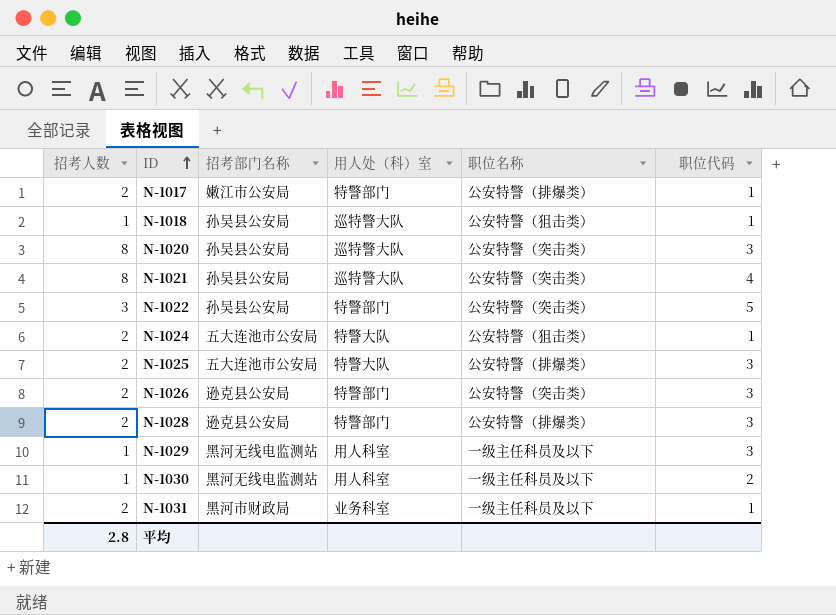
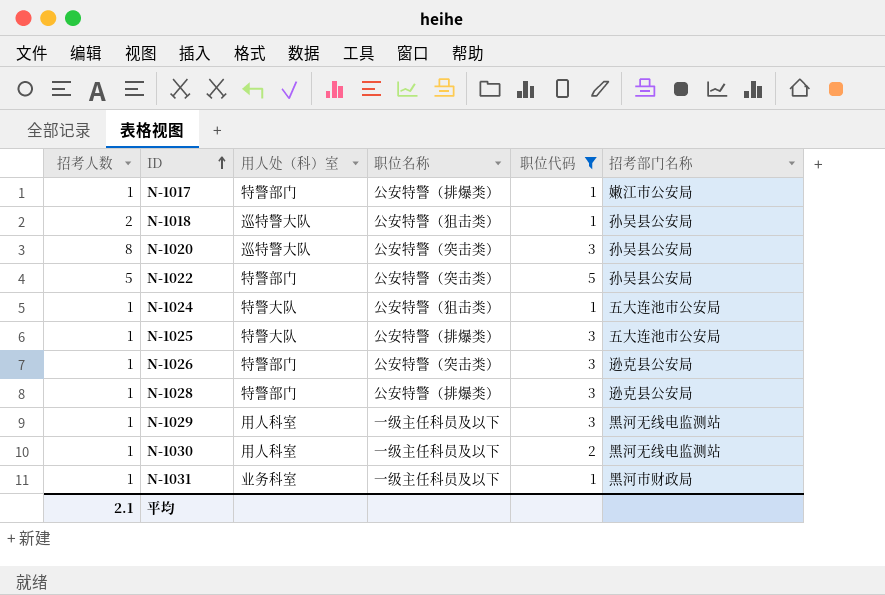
filter: none -> 职位代码 != 4
column 招考部门名称 | position: 3 -> 6
N-1017 | 招考人数: 2 -> 1
N-1018 | 招考人数: 1 -> 2
N-1022 | 招考人数: 3 -> 5
N-1024 | 招考人数: 2 -> 1
N-1025 | 招考人数: 2 -> 1
N-1026 | 招考人数: 2 -> 1
N-1028 | 招考人数: 2 -> 1
N-1031 | 招考人数: 2 -> 1
平均 | 招考人数: 2.8 -> 2.1

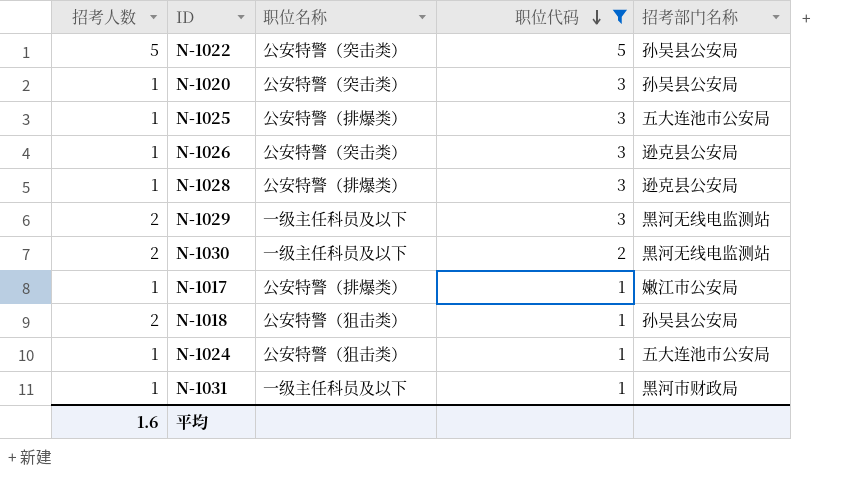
row order: ID ascending -> 职位代码 descending
column 用人处（科）室 | position: 3 -> none
N-1020 | 招考人数: 8 -> 1
N-1029 | 招考人数: 1 -> 2
N-1030 | 招考人数: 1 -> 2
平均 | 招考人数: 2.1 -> 1.6

